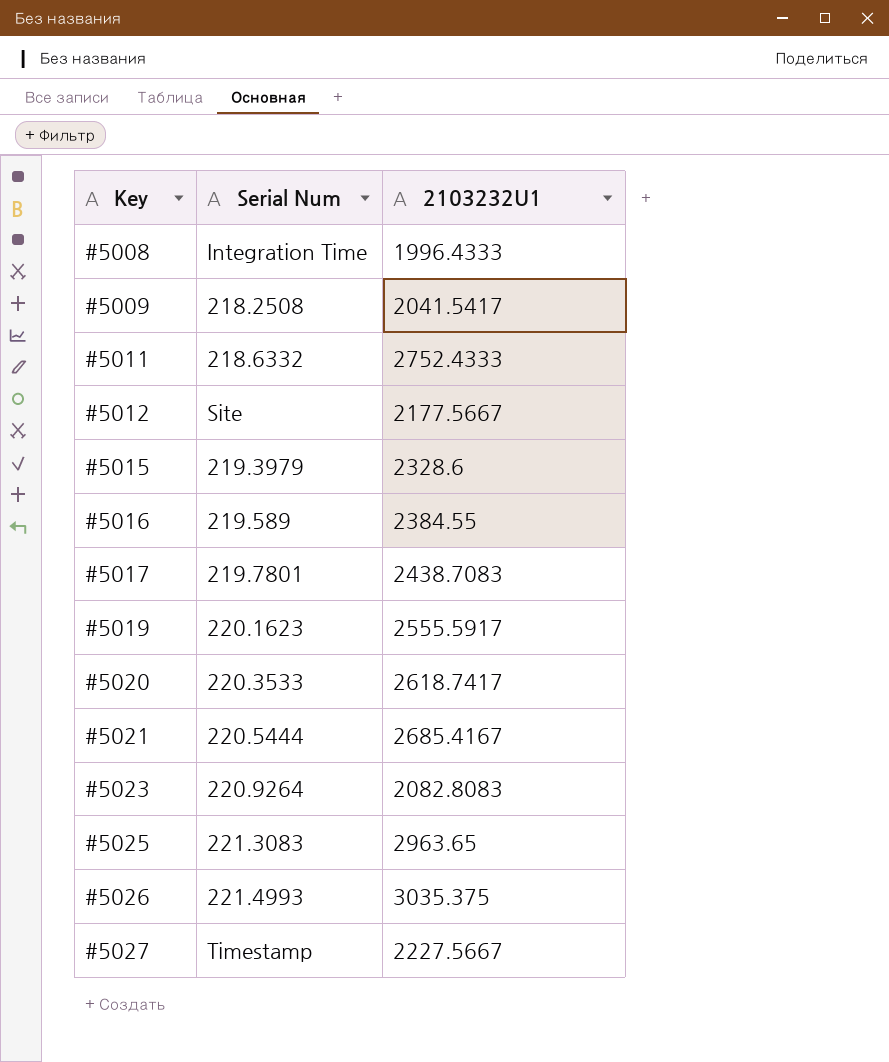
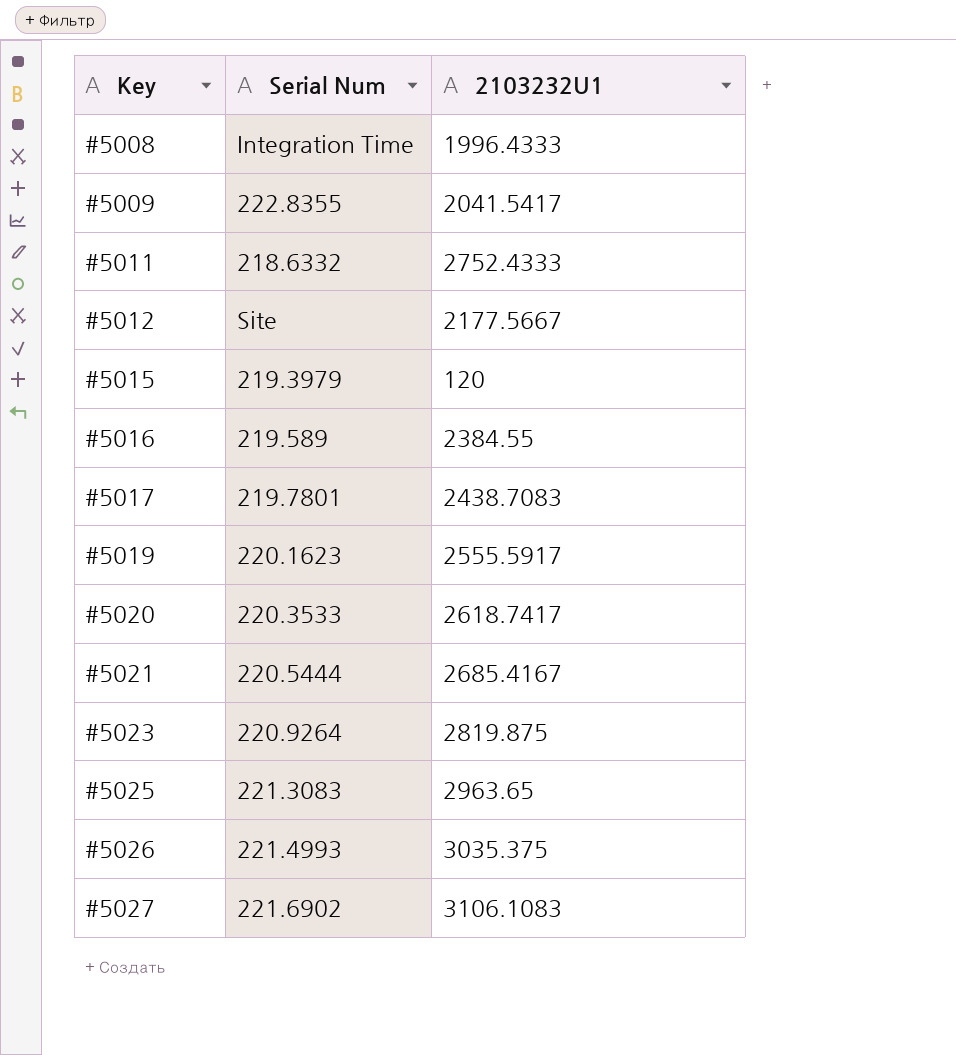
#5009 | Serial Num: 218.2508 -> 222.8355
#5015 | 2103232U1: 2328.6 -> 120
#5023 | 2103232U1: 2082.8083 -> 2819.875
#5027 | Serial Num: Timestamp -> 221.6902
#5027 | 2103232U1: 2227.5667 -> 3106.1083

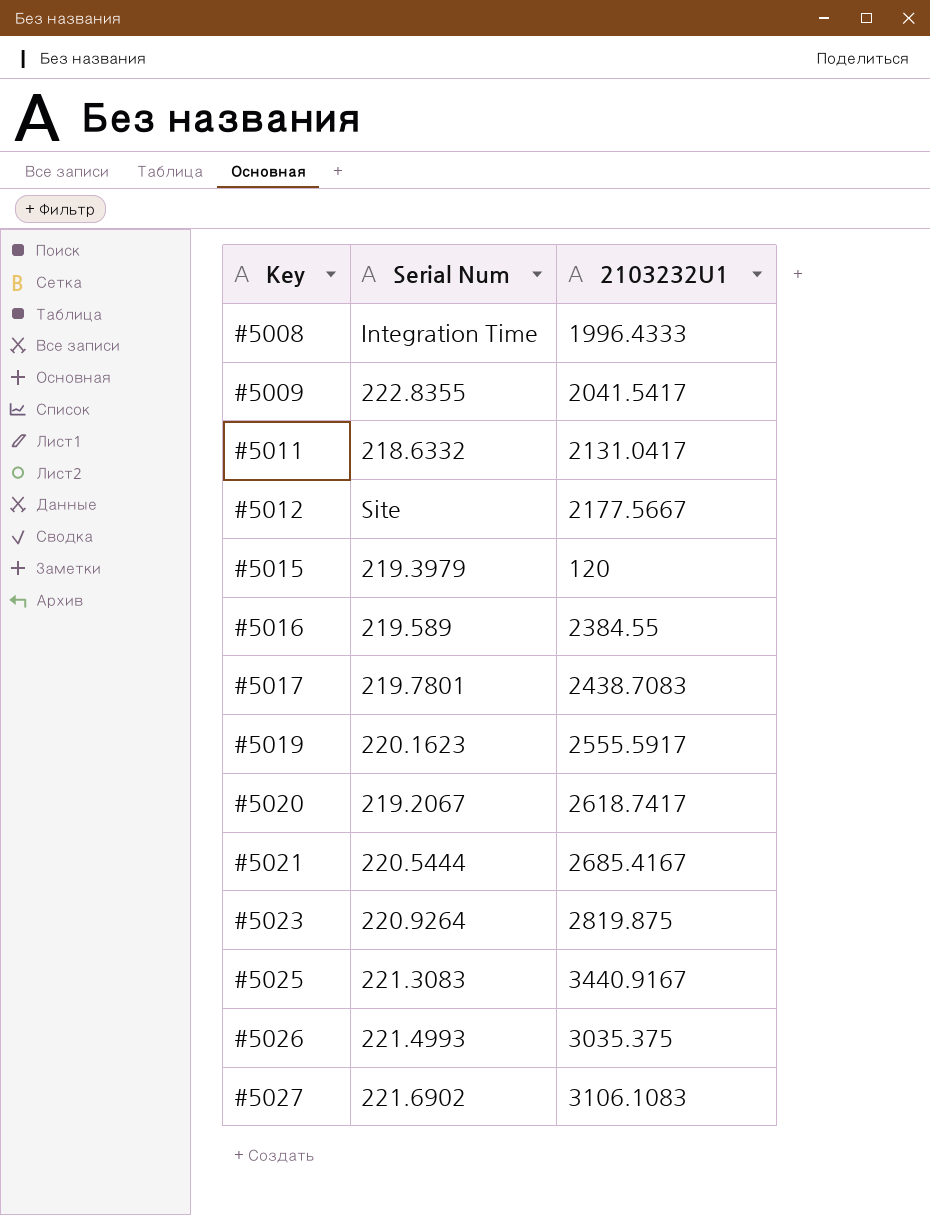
#5011 | 2103232U1: 2752.4333 -> 2131.0417
#5020 | Serial Num: 220.3533 -> 219.2067
#5025 | 2103232U1: 2963.65 -> 3440.9167

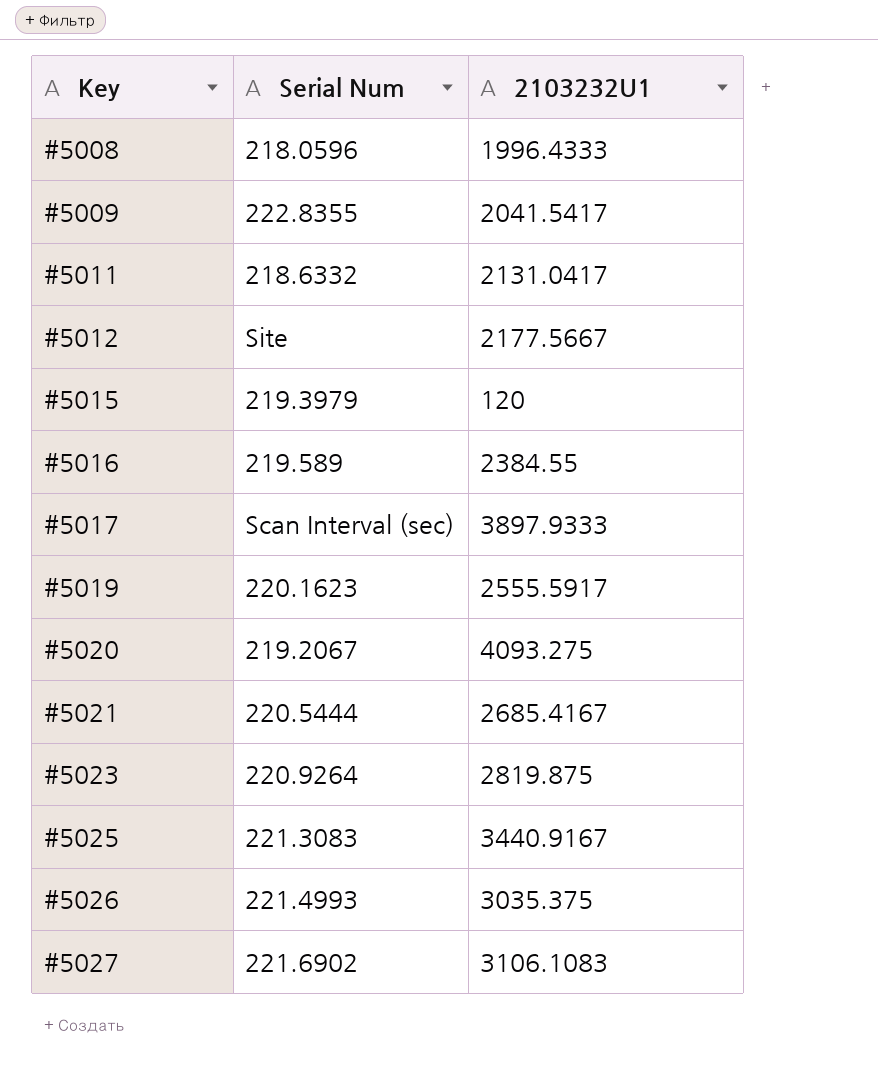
#5008 | Serial Num: Integration Time -> 218.0596
#5017 | Serial Num: 219.7801 -> Scan Interval (sec)
#5017 | 2103232U1: 2438.7083 -> 3897.9333
#5020 | 2103232U1: 2618.7417 -> 4093.275

